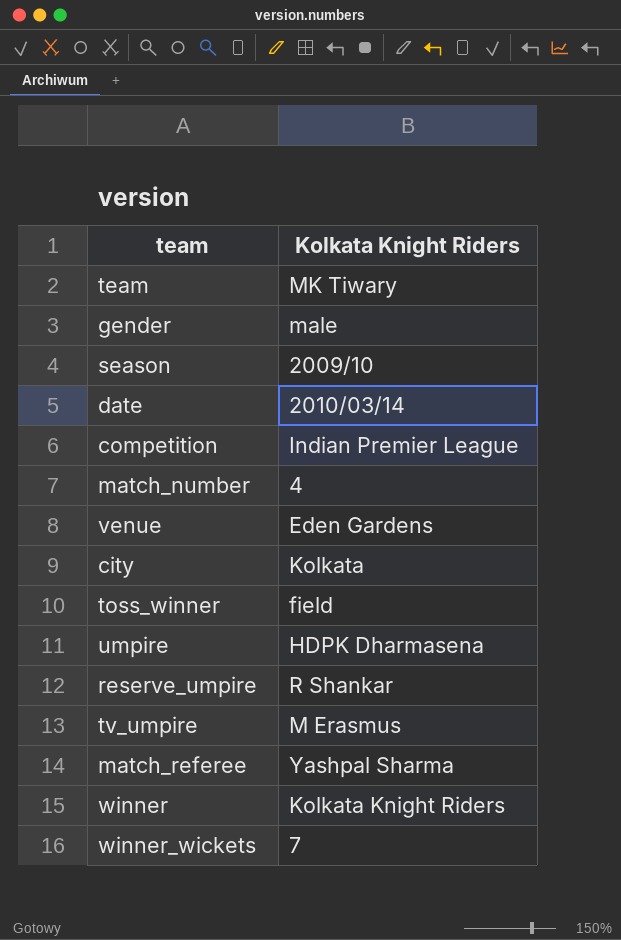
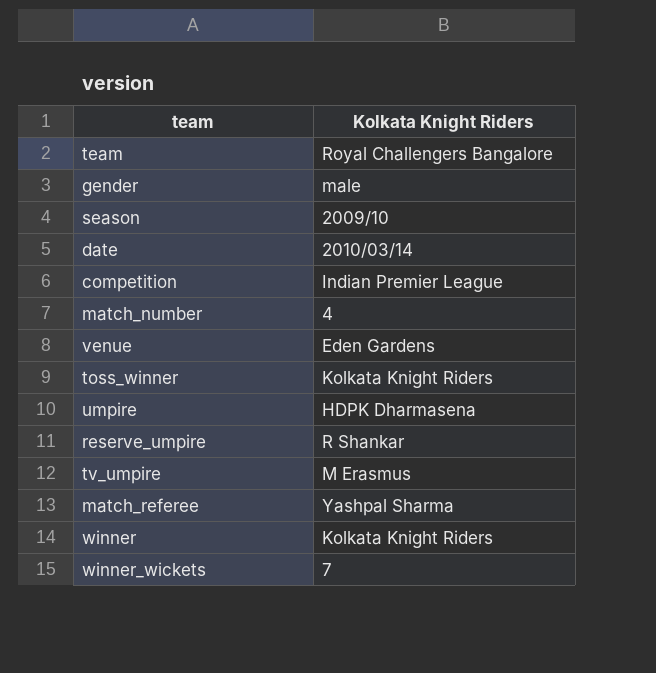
row city: Kolkata -> none
team | Kolkata Knight Riders: MK Tiwary -> Royal Challengers Bangalore
toss_winner | Kolkata Knight Riders: field -> Kolkata Knight Riders

